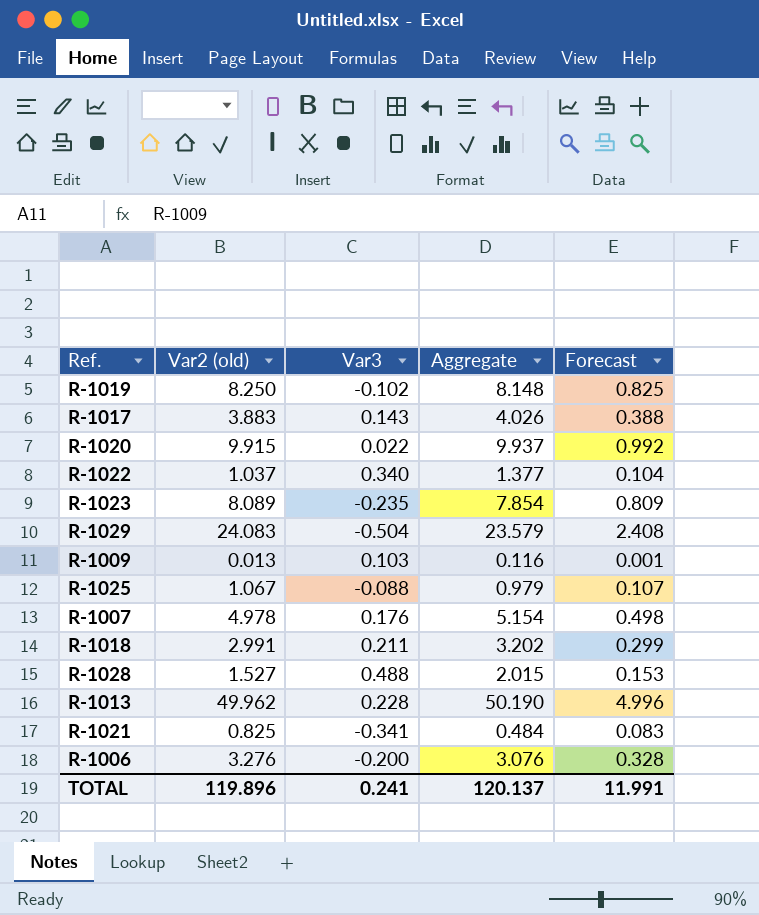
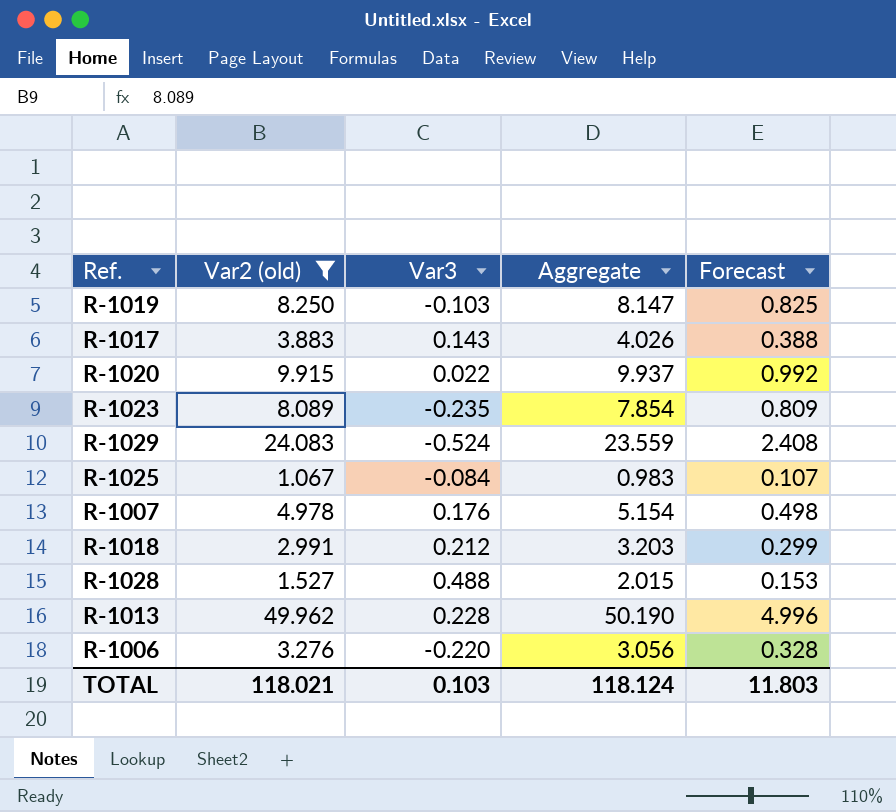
filter: none -> Var2 (old) >= 1.067
R-1019 | Var3: -0.102 -> -0.103
R-1019 | Aggregate: 8.148 -> 8.147
R-1029 | Var3: -0.504 -> -0.524
R-1029 | Aggregate: 23.579 -> 23.559
R-1025 | Var3: -0.088 -> -0.084
R-1025 | Aggregate: 0.979 -> 0.983
R-1018 | Var3: 0.211 -> 0.212
R-1018 | Aggregate: 3.202 -> 3.203
R-1006 | Var3: -0.200 -> -0.220
R-1006 | Aggregate: 3.076 -> 3.056
TOTAL | Var2 (old): 119.896 -> 118.021
TOTAL | Var3: 0.241 -> 0.103
TOTAL | Aggregate: 120.137 -> 118.124
TOTAL | Forecast: 11.991 -> 11.803

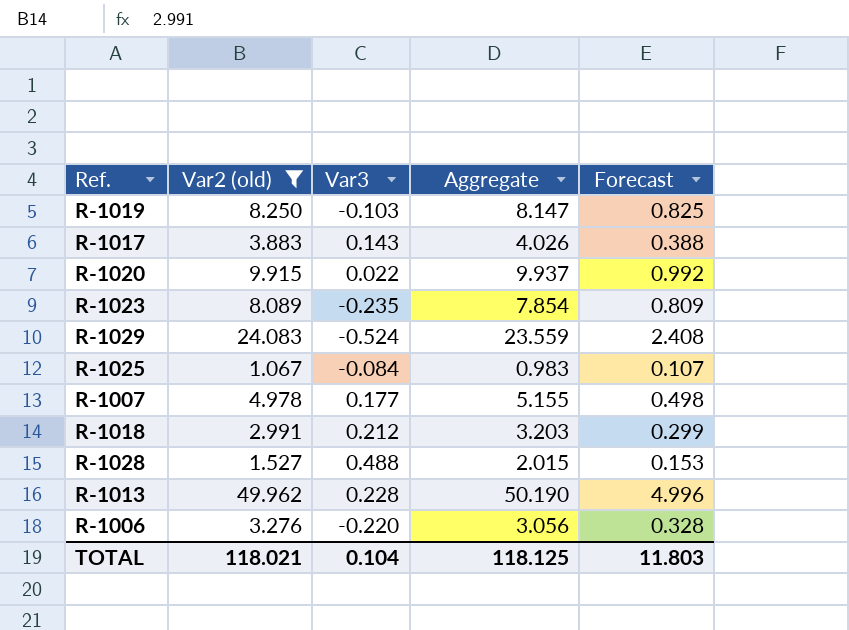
R-1007 | Var3: 0.176 -> 0.177
R-1007 | Aggregate: 5.154 -> 5.155
TOTAL | Var3: 0.103 -> 0.104
TOTAL | Aggregate: 118.124 -> 118.125

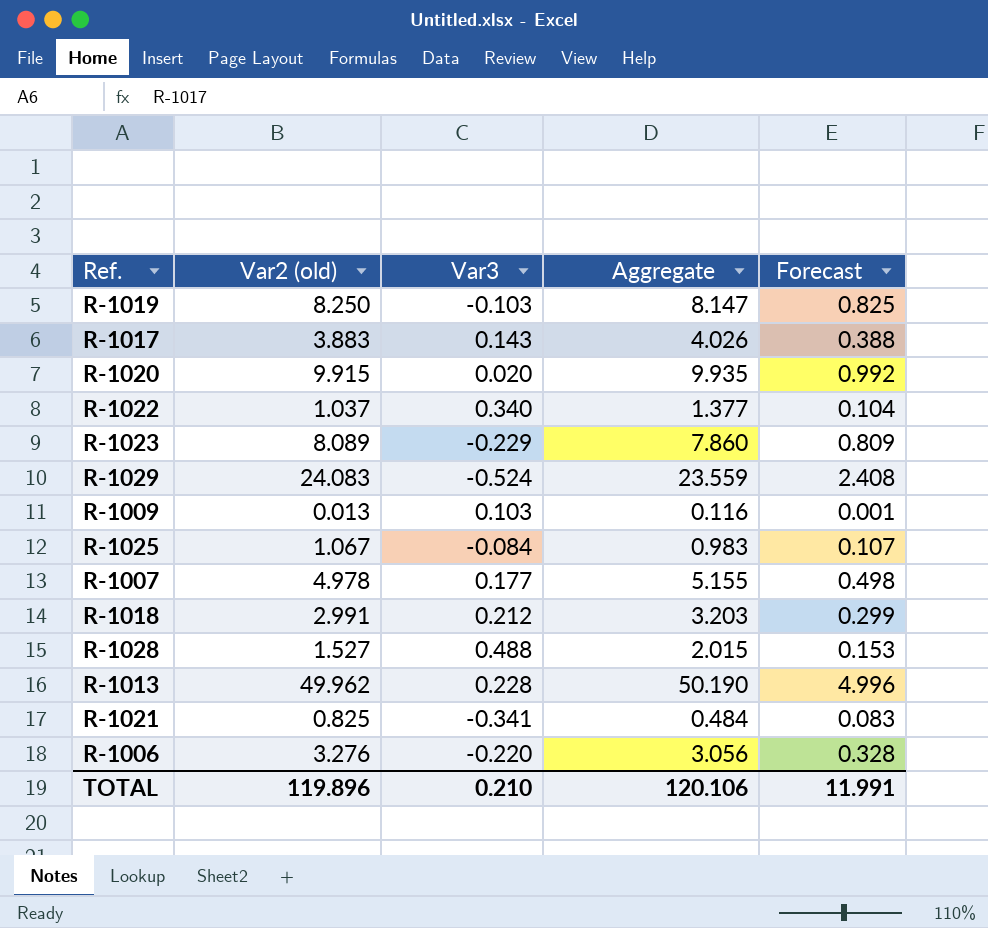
filter: Var2 (old) >= 1.067 -> none
R-1020 | Var3: 0.022 -> 0.020
R-1020 | Aggregate: 9.937 -> 9.935
R-1023 | Var3: -0.235 -> -0.229
R-1023 | Aggregate: 7.854 -> 7.860
TOTAL | Var2 (old): 118.021 -> 119.896
TOTAL | Var3: 0.104 -> 0.210
TOTAL | Aggregate: 118.125 -> 120.106
TOTAL | Forecast: 11.803 -> 11.991

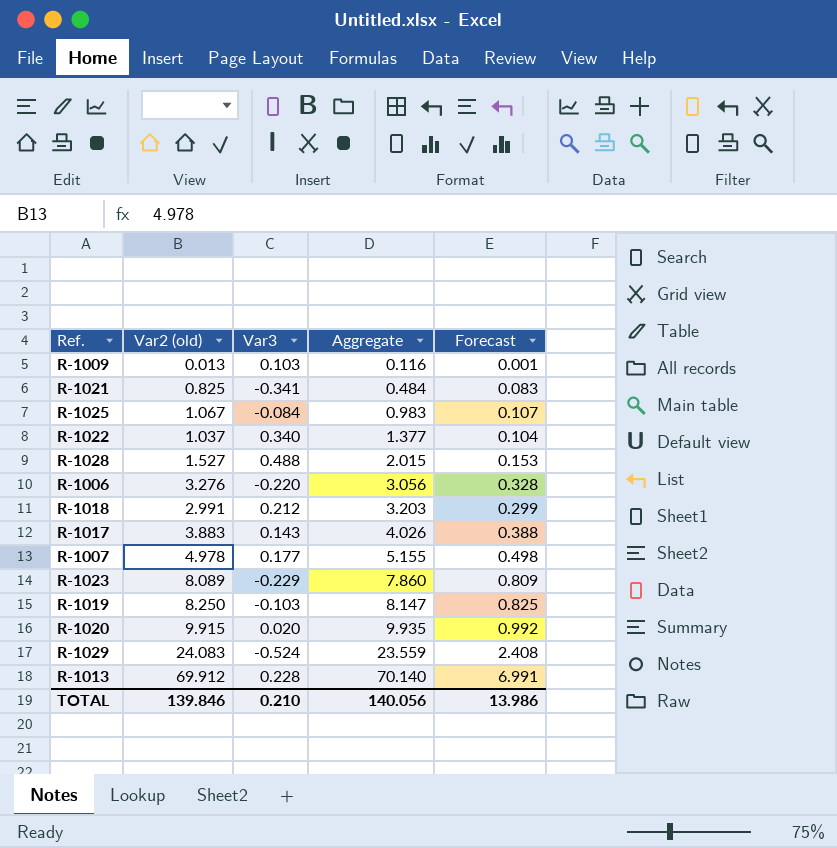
row order: none -> Aggregate ascending
R-1013 | Var2 (old): 49.962 -> 69.912
R-1013 | Aggregate: 50.190 -> 70.140
R-1013 | Forecast: 4.996 -> 6.991
TOTAL | Var2 (old): 119.896 -> 139.846
TOTAL | Aggregate: 120.106 -> 140.056
TOTAL | Forecast: 11.991 -> 13.986

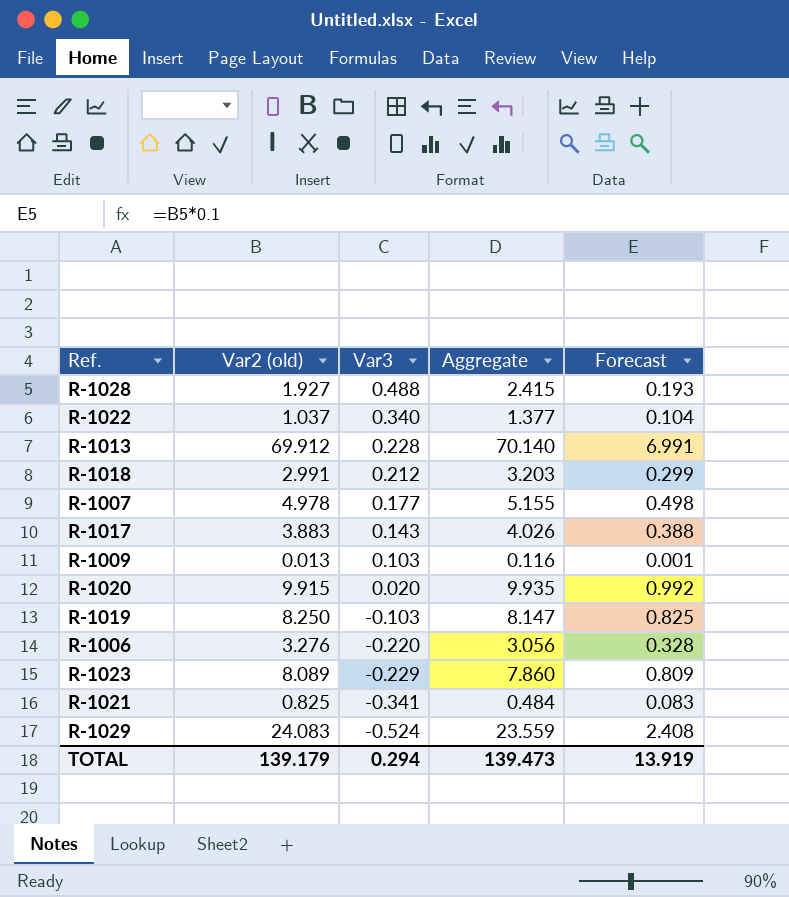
row order: Aggregate ascending -> Var3 descending
row R-1025: 1.067 | -0.084 | 0.983 | 0.107 -> none
R-1028 | Var2 (old): 1.527 -> 1.927
R-1028 | Aggregate: 2.015 -> 2.415
R-1028 | Forecast: 0.153 -> 0.193
TOTAL | Var2 (old): 139.846 -> 139.179
TOTAL | Var3: 0.210 -> 0.294
TOTAL | Aggregate: 140.056 -> 139.473
TOTAL | Forecast: 13.986 -> 13.919

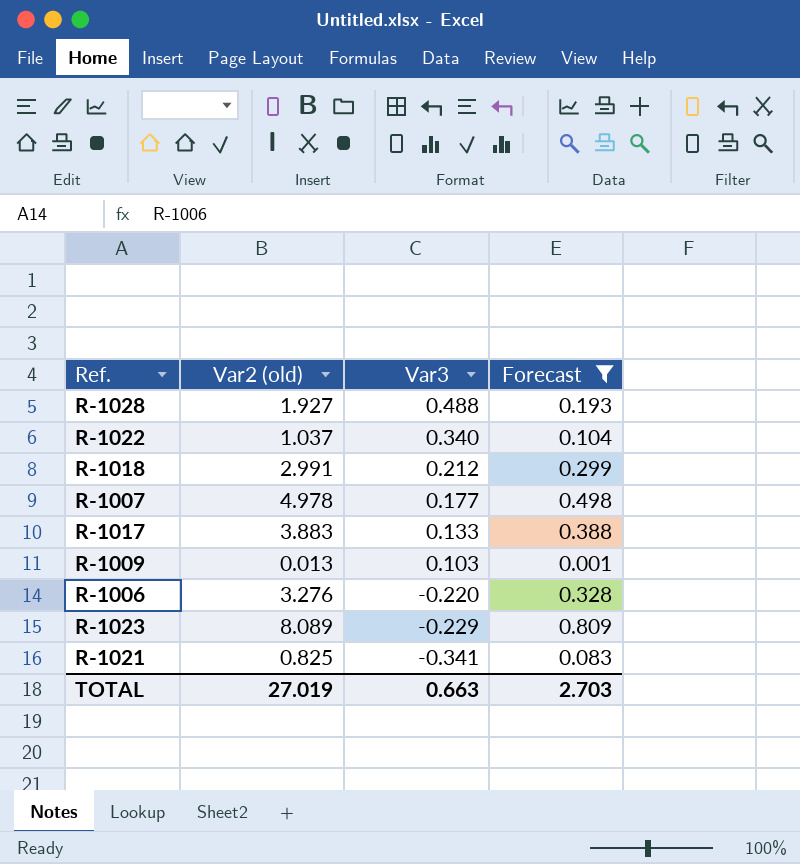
filter: none -> Forecast <= 0.809
column Aggregate | formula: [Var2 (old)] + [Var3] -> none
R-1017 | Var3: 0.143 -> 0.133
TOTAL | Var2 (old): 139.179 -> 27.019
TOTAL | Var3: 0.294 -> 0.663
TOTAL | Forecast: 13.919 -> 2.703

